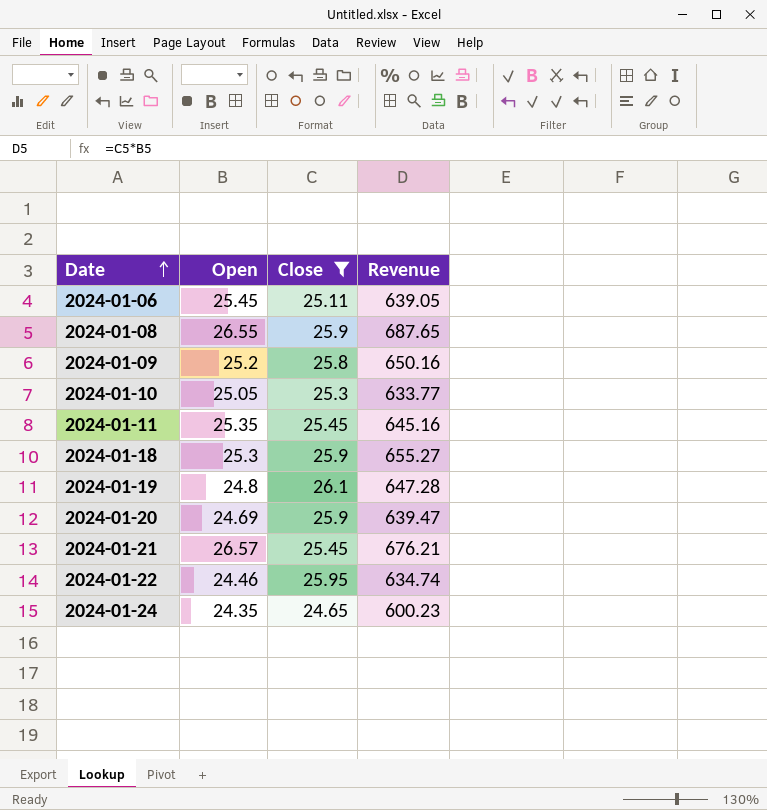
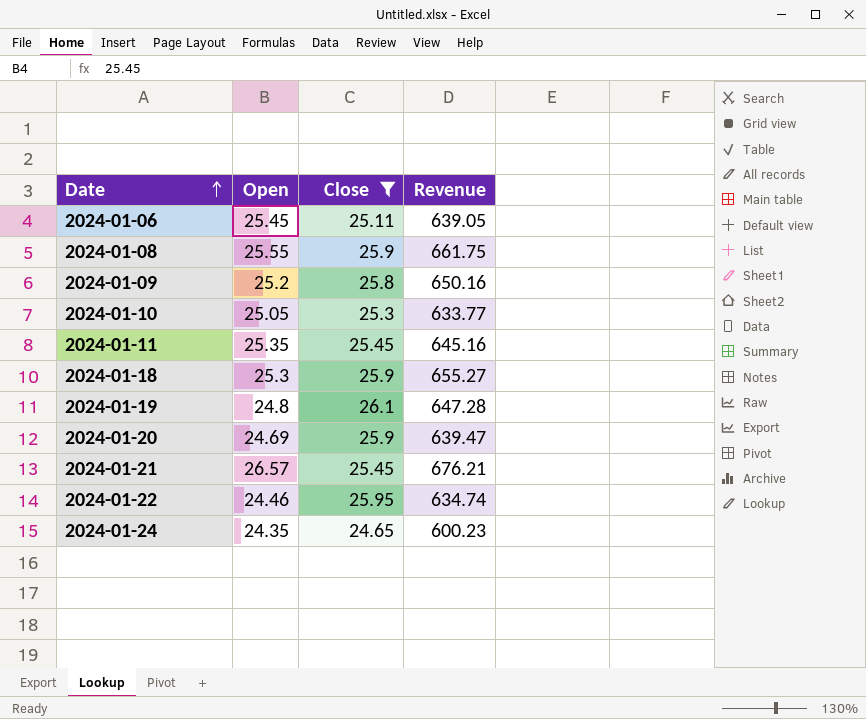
2024-01-08 | Open: 26.55 -> 25.55
2024-01-08 | Revenue: 687.65 -> 661.75

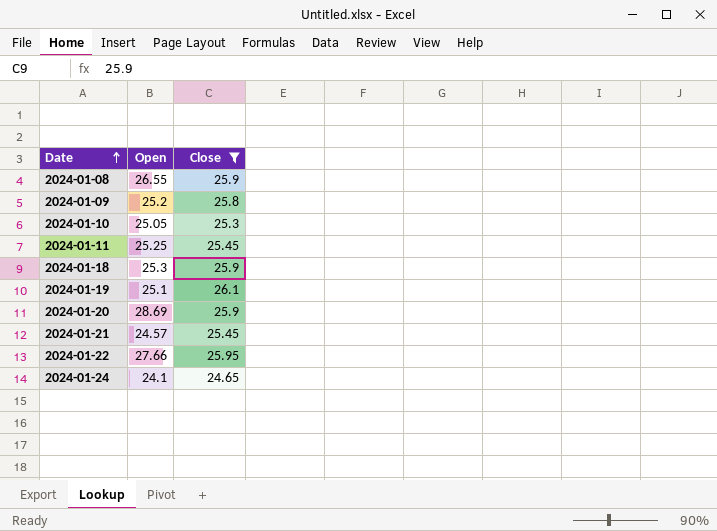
column Revenue | formula: [Open] * [Close] -> none
row 2024-01-06: 25.45 | 25.11 | 639.05 -> none
2024-01-08 | Open: 25.55 -> 26.55
2024-01-11 | Open: 25.35 -> 25.25
2024-01-19 | Open: 24.8 -> 25.1
2024-01-20 | Open: 24.69 -> 28.69
2024-01-21 | Open: 26.57 -> 24.57
2024-01-22 | Open: 24.46 -> 27.66
2024-01-24 | Open: 24.35 -> 24.1

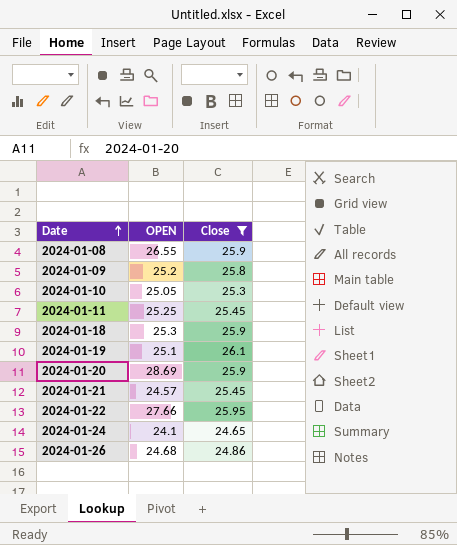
column name: Open -> OPEN
row 2024-01-26: none -> 24.68 | 24.86

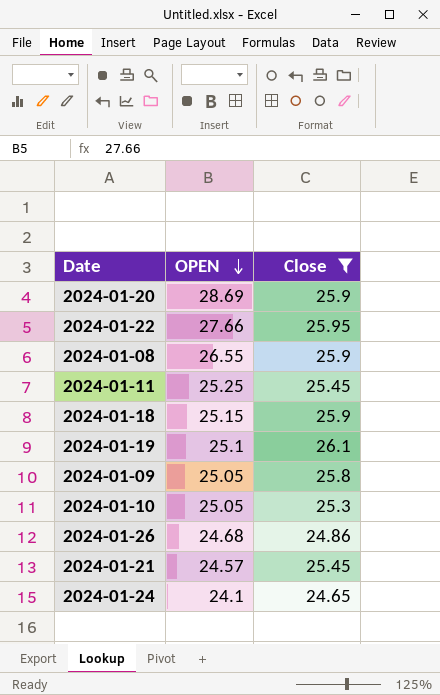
row order: Date ascending -> OPEN descending
2024-01-18 | OPEN: 25.3 -> 25.15
2024-01-09 | OPEN: 25.2 -> 25.05

